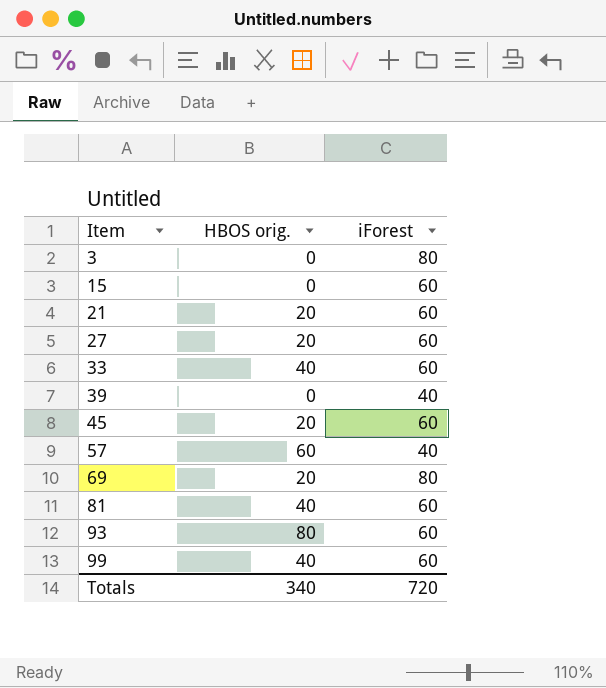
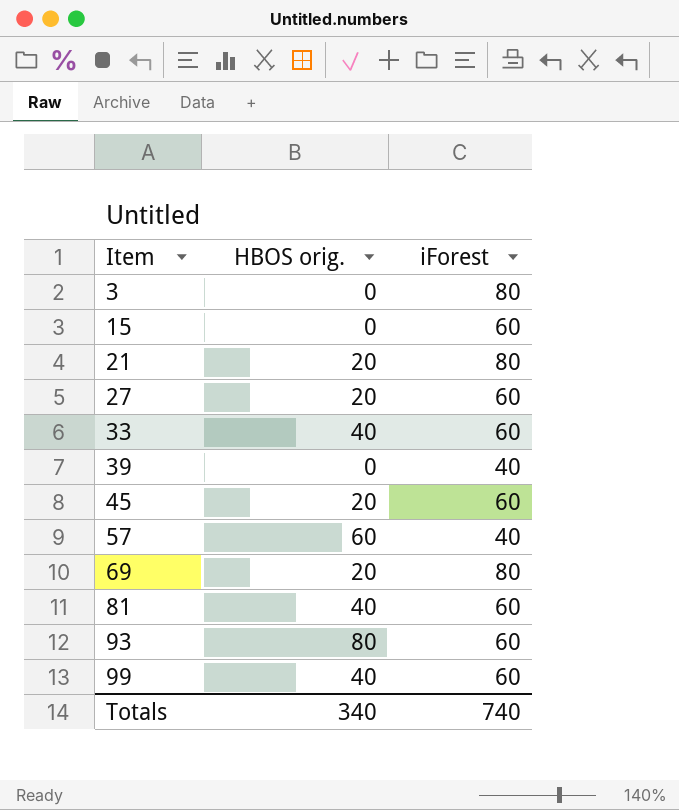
21 | iForest: 60 -> 80
Totals | iForest: 720 -> 740

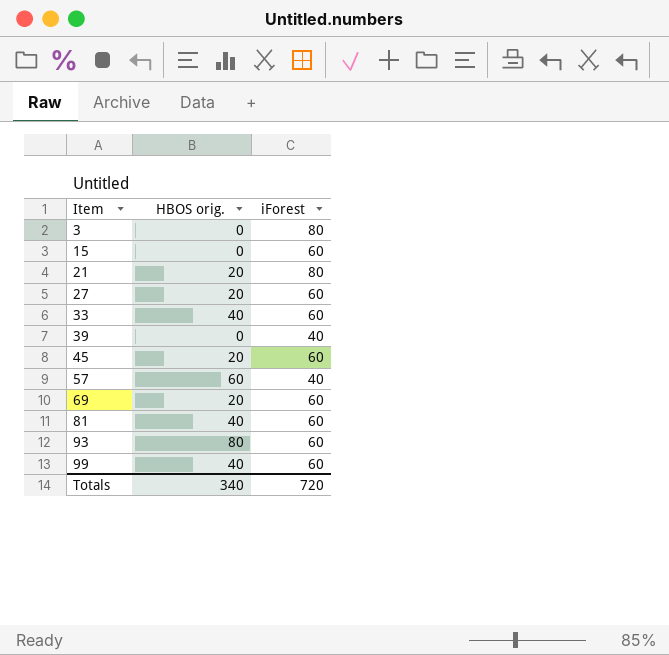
69 | iForest: 80 -> 60
Totals | iForest: 740 -> 720

